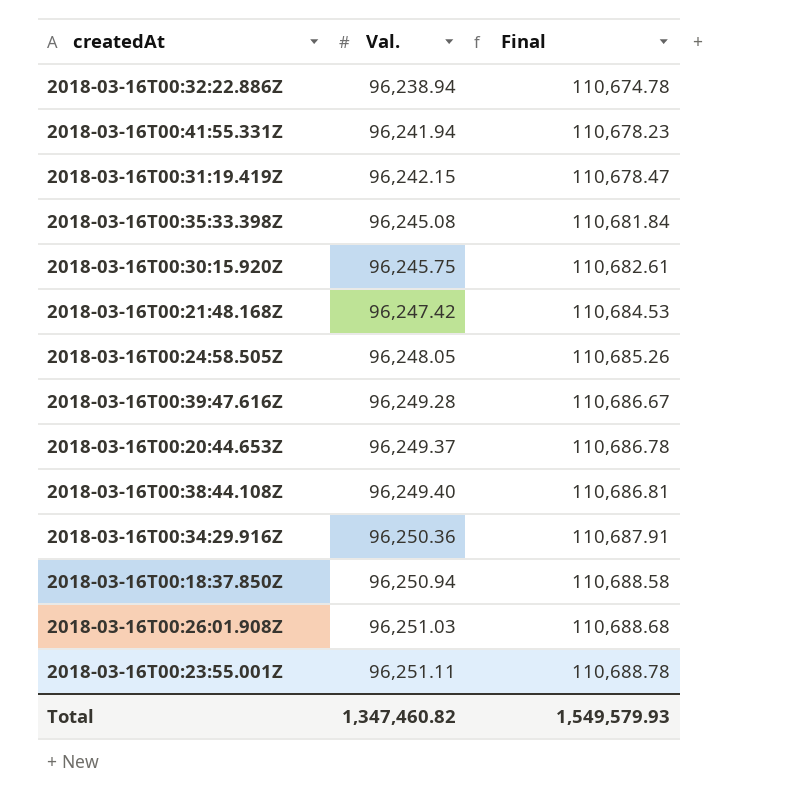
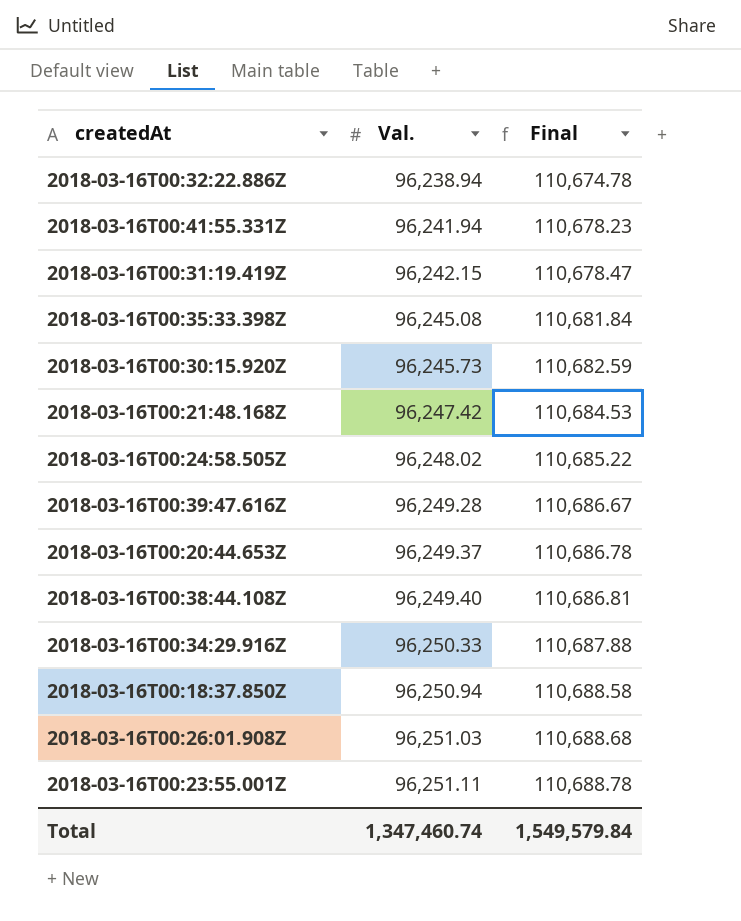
2018-03-16T00:30:15.920Z | Val.: 96,245.75 -> 96,245.73
2018-03-16T00:30:15.920Z | Final: 110,682.61 -> 110,682.59
2018-03-16T00:24:58.505Z | Val.: 96,248.05 -> 96,248.02
2018-03-16T00:24:58.505Z | Final: 110,685.26 -> 110,685.22
2018-03-16T00:34:29.916Z | Val.: 96,250.36 -> 96,250.33
2018-03-16T00:34:29.916Z | Final: 110,687.91 -> 110,687.88
Total | Val.: 1,347,460.82 -> 1,347,460.74
Total | Final: 1,549,579.93 -> 1,549,579.84

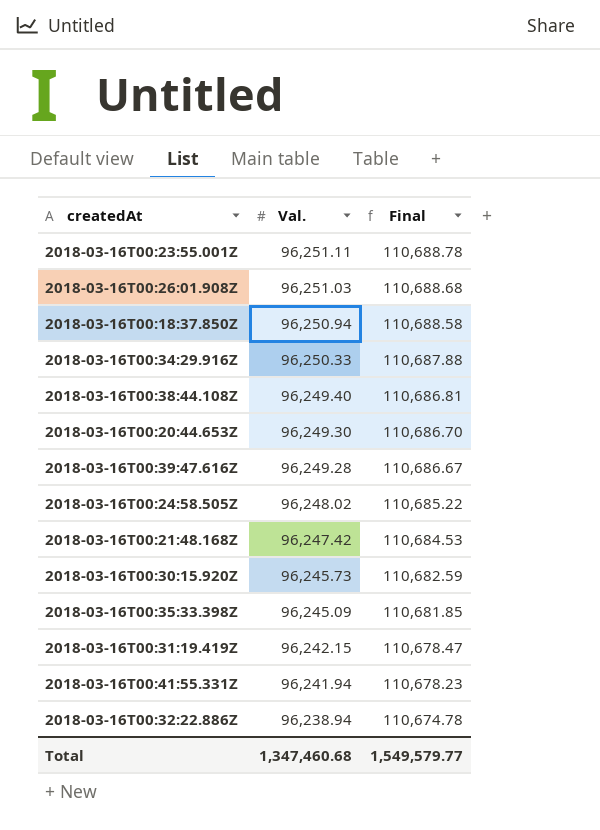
row order: Val. ascending -> Val. descending
2018-03-16T00:20:44.653Z | Val.: 96,249.37 -> 96,249.30
2018-03-16T00:20:44.653Z | Final: 110,686.78 -> 110,686.70
2018-03-16T00:35:33.398Z | Val.: 96,245.08 -> 96,245.09
2018-03-16T00:35:33.398Z | Final: 110,681.84 -> 110,681.85
Total | Val.: 1,347,460.74 -> 1,347,460.68
Total | Final: 1,549,579.84 -> 1,549,579.77

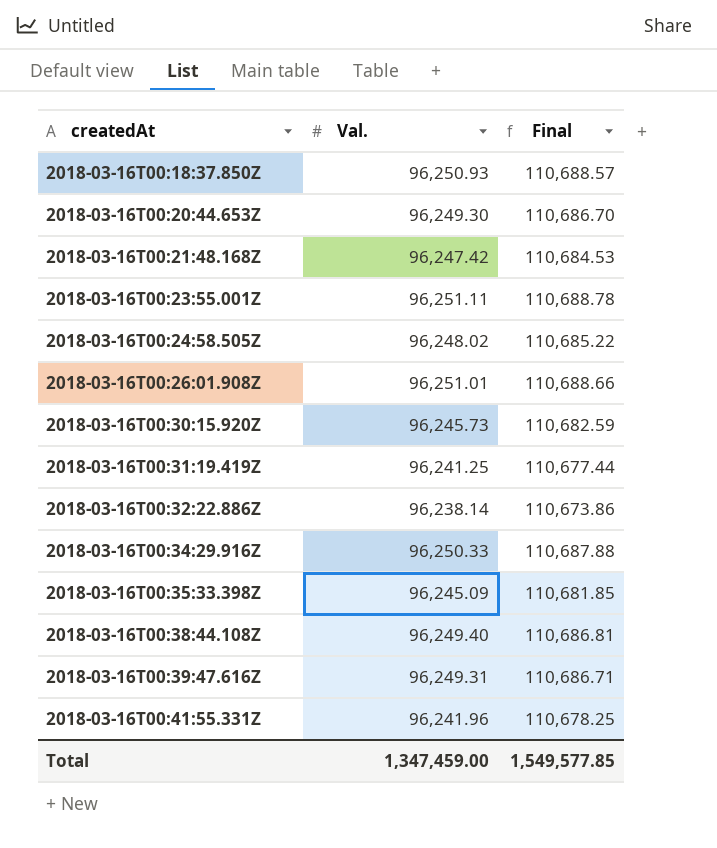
row order: Val. descending -> createdAt ascending
2018-03-16T00:18:37.850Z | Val.: 96,250.94 -> 96,250.93
2018-03-16T00:18:37.850Z | Final: 110,688.58 -> 110,688.57
2018-03-16T00:26:01.908Z | Val.: 96,251.03 -> 96,251.01
2018-03-16T00:26:01.908Z | Final: 110,688.68 -> 110,688.66
2018-03-16T00:31:19.419Z | Val.: 96,242.15 -> 96,241.25
2018-03-16T00:31:19.419Z | Final: 110,678.47 -> 110,677.44
2018-03-16T00:32:22.886Z | Val.: 96,238.94 -> 96,238.14
2018-03-16T00:32:22.886Z | Final: 110,674.78 -> 110,673.86
2018-03-16T00:39:47.616Z | Val.: 96,249.28 -> 96,249.31
2018-03-16T00:39:47.616Z | Final: 110,686.67 -> 110,686.71
2018-03-16T00:41:55.331Z | Val.: 96,241.94 -> 96,241.96
2018-03-16T00:41:55.331Z | Final: 110,678.23 -> 110,678.25
Total | Val.: 1,347,460.68 -> 1,347,459.00
Total | Final: 1,549,579.77 -> 1,549,577.85

